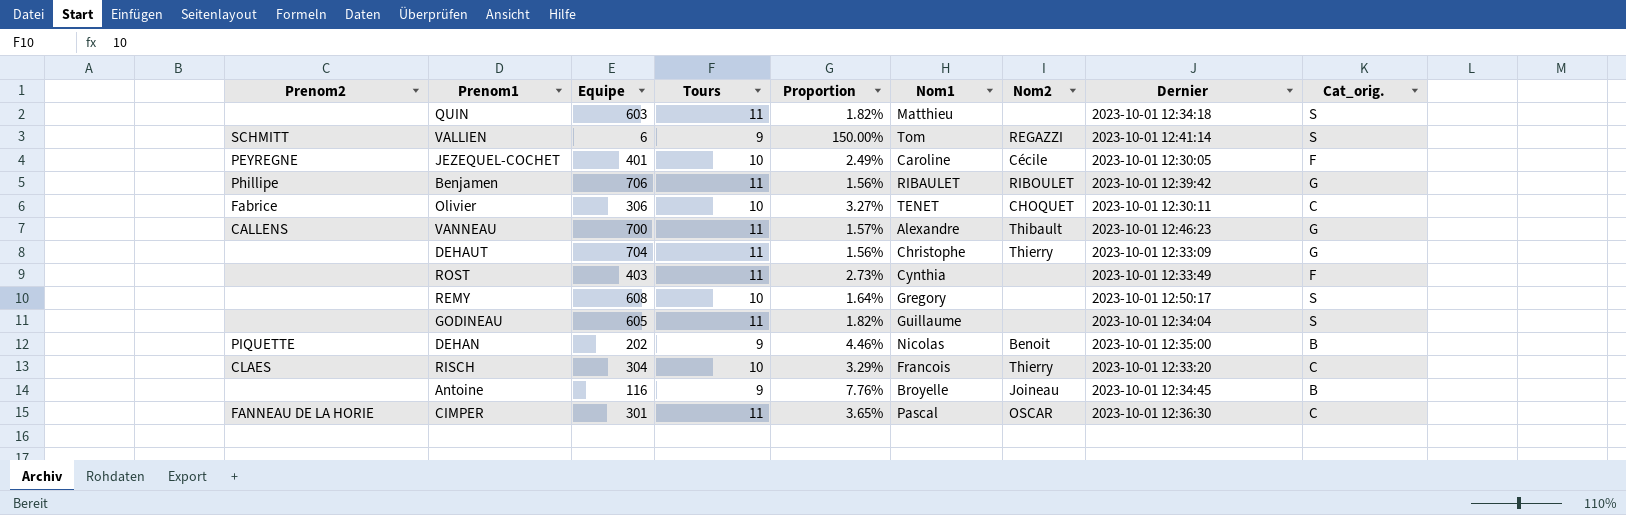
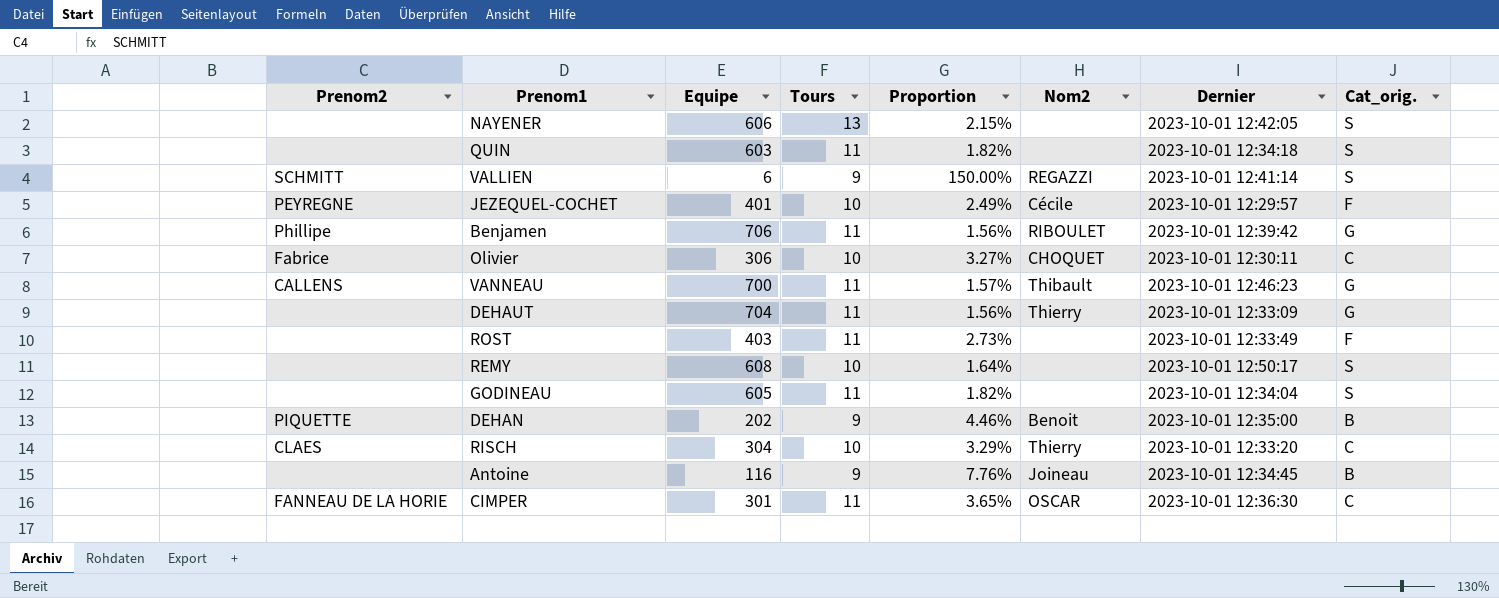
column Nom1 | position: 6 -> none
row NAYENER: none -> none | 606 | 13 | 2.15% | none | 2023-10-01 12:42:05 | S
JEZEQUEL-COCHET | Dernier: 2023-10-01 12:30:05 -> 2023-10-01 12:29:57

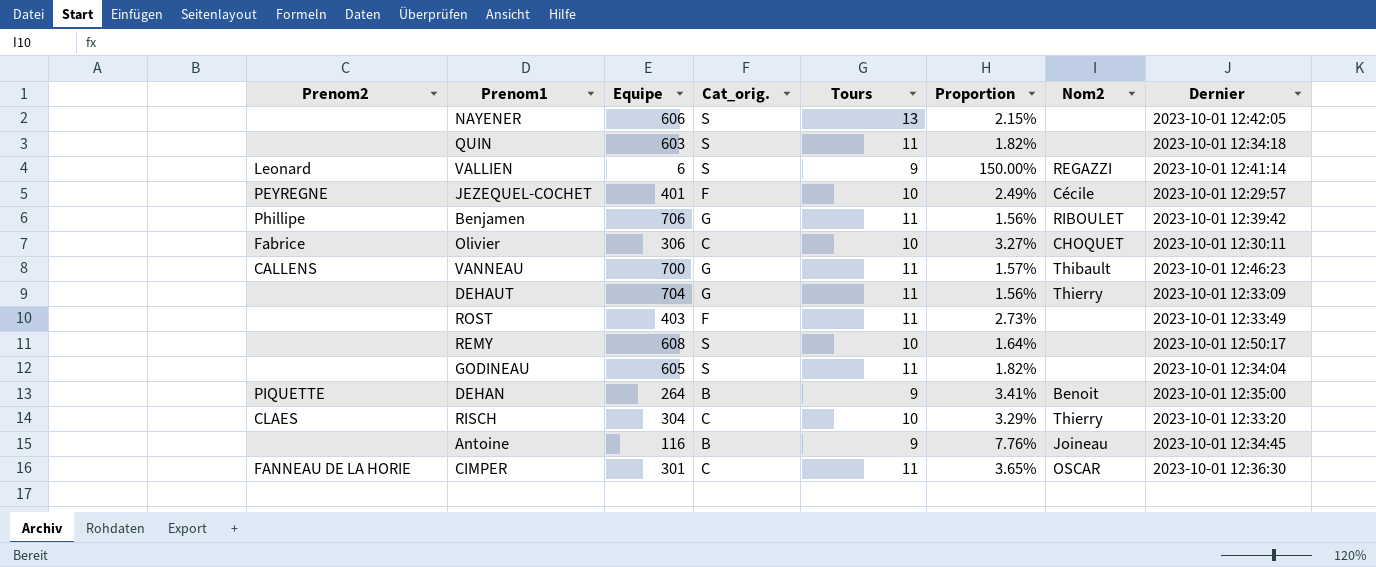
column Cat_orig. | position: 8 -> 4
VALLIEN | Prenom2: SCHMITT -> Leonard
DEHAN | Equipe: 202 -> 264
DEHAN | Proportion: 4.46% -> 3.41%

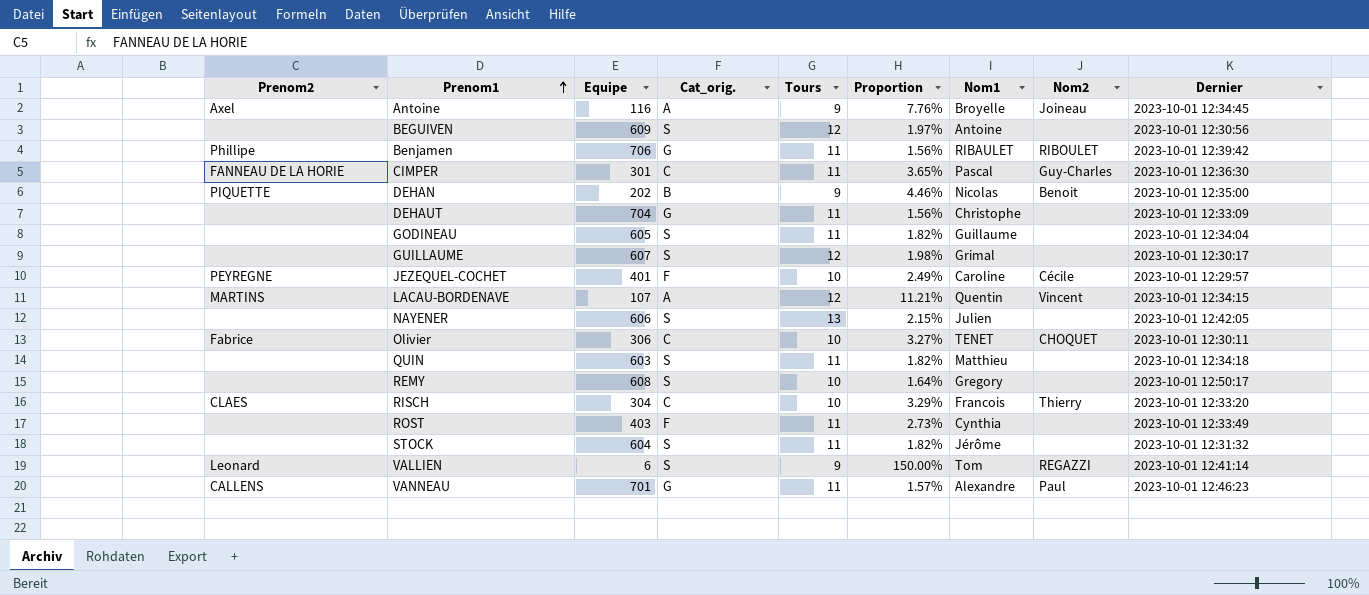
row order: none -> Prenom1 ascending
column Nom1 | position: none -> 7
Antoine | Prenom2: none -> Axel
Antoine | Cat_orig.: B -> A
row BEGUIVEN: none -> none | 609 | S | 12 | 1.97% | Antoine | none | 2023-10-01 12:30:56
CIMPER | Nom2: OSCAR -> Guy-Charles
DEHAN | Equipe: 264 -> 202
DEHAN | Proportion: 3.41% -> 4.46%
DEHAUT | Nom2: Thierry -> none
row GUILLAUME: none -> none | 607 | S | 12 | 1.98% | Grimal | none | 2023-10-01 12:30:17
row LACAU-BORDENAVE: none -> MARTINS | 107 | A | 12 | 11.21% | Quentin | Vincent | 2023-10-01 12:34:15
row STOCK: none -> none | 604 | S | 11 | 1.82% | Jérôme | none | 2023-10-01 12:31:32
VANNEAU | Equipe: 700 -> 701
VANNEAU | Nom2: Thibault -> Paul

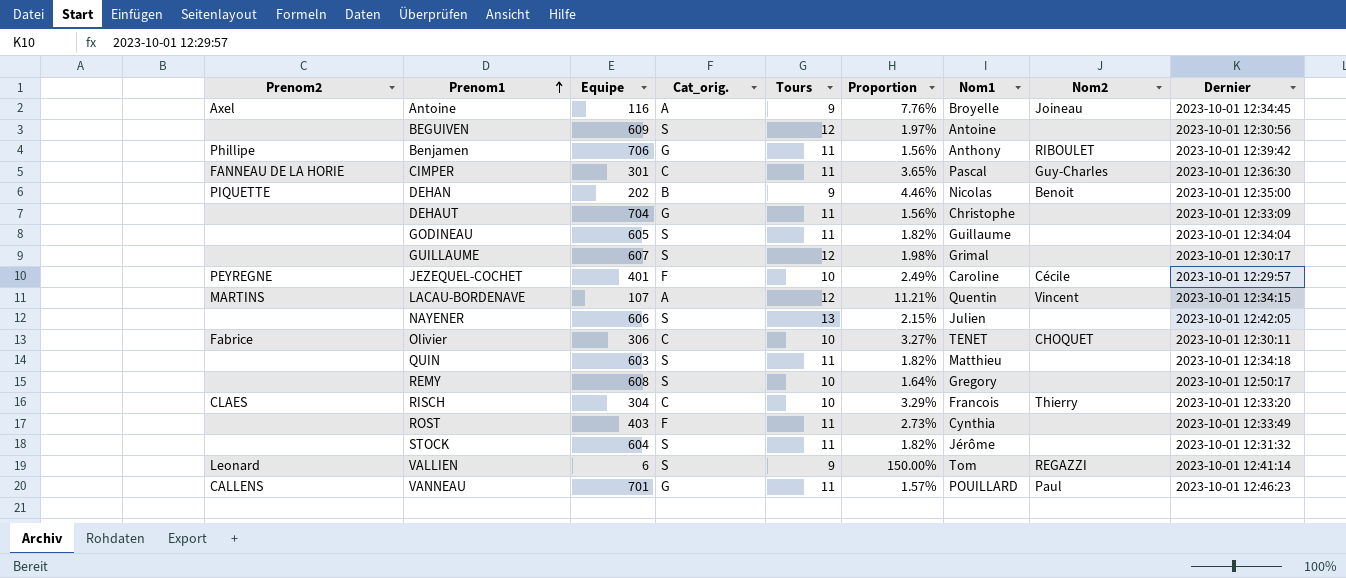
Benjamen | Nom1: RIBAULET -> Anthony
VANNEAU | Nom1: Alexandre -> POUILLARD

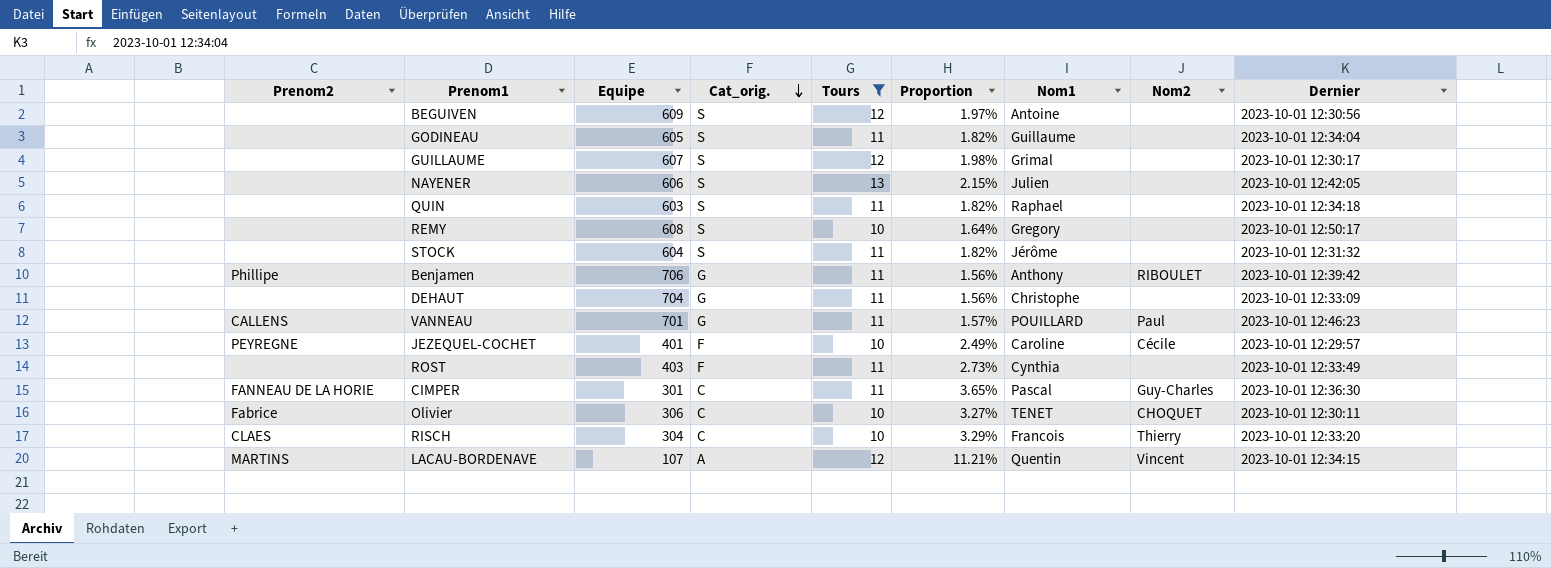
filter: none -> Tours != 9
row order: Prenom1 ascending -> Cat_orig. descending
QUIN | Nom1: Matthieu -> Raphael

